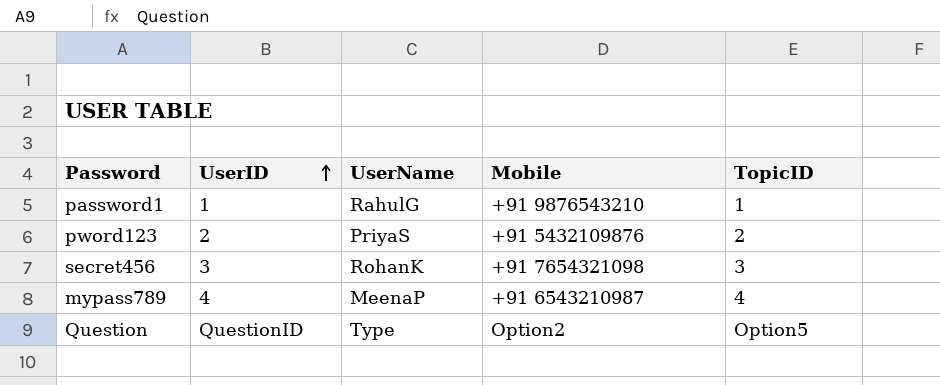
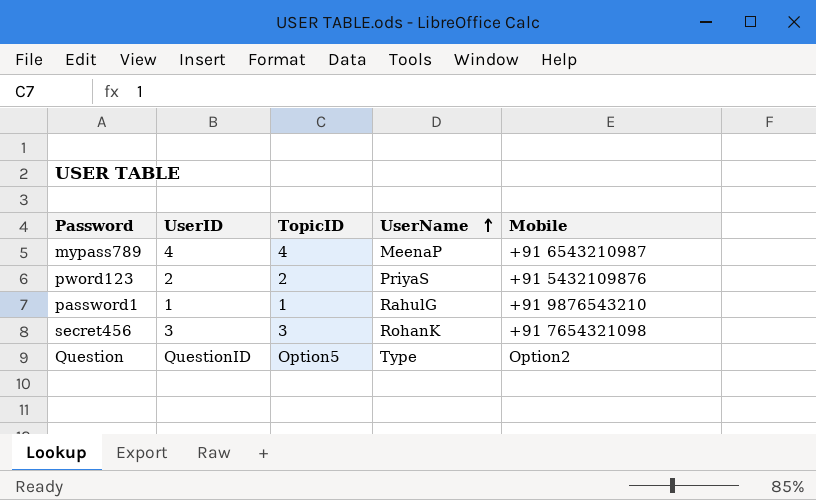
row order: UserID ascending -> UserName ascending
column TopicID | position: 5 -> 3

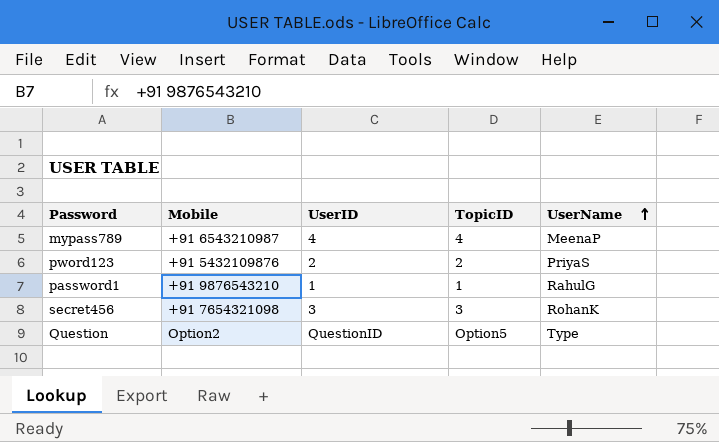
column Mobile | position: 5 -> 2

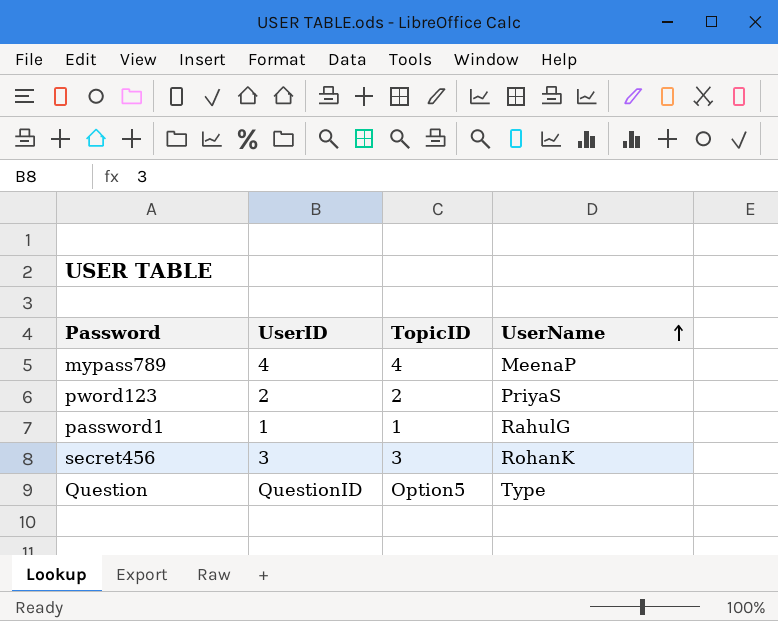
column Mobile | position: 2 -> none

